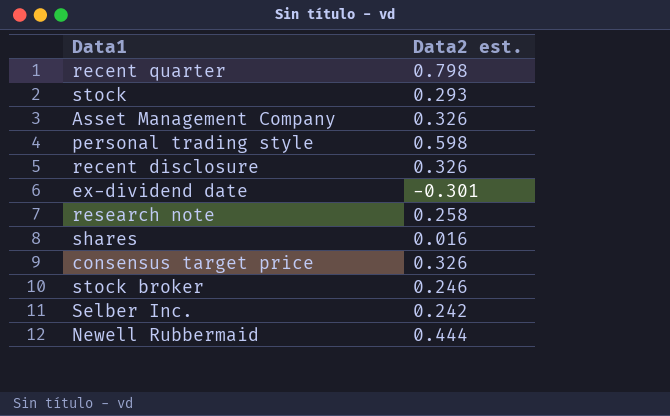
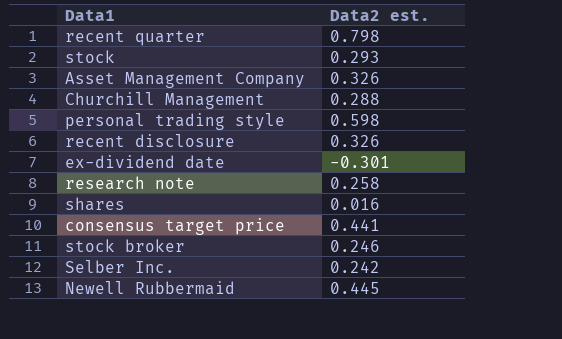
row Churchill Management: none -> 0.288
consensus target price | Data2 est.: 0.326 -> 0.441
Newell Rubbermaid | Data2 est.: 0.444 -> 0.445

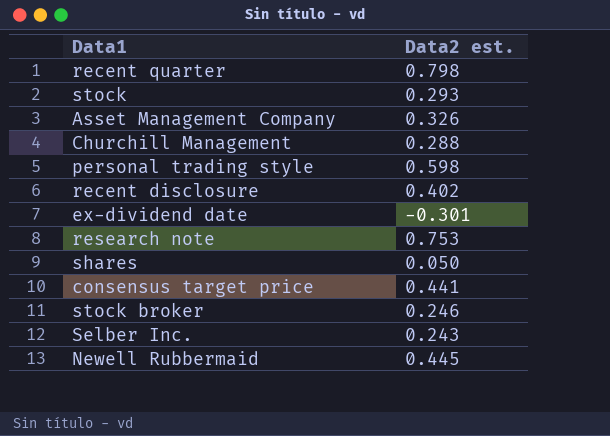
recent disclosure | Data2 est.: 0.326 -> 0.402
research note | Data2 est.: 0.258 -> 0.753
shares | Data2 est.: 0.016 -> 0.050
Selber Inc. | Data2 est.: 0.242 -> 0.243

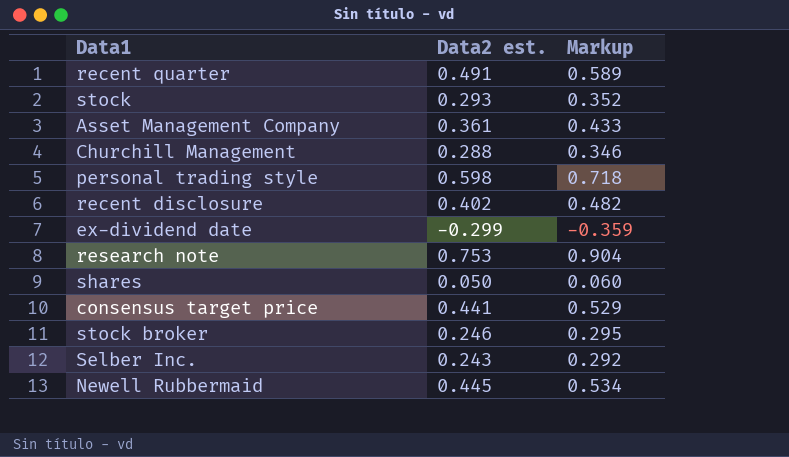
column Markup | formula: none -> [Data2 est.] * 1.2
recent quarter | Data2 est.: 0.798 -> 0.491
Asset Management Company | Data2 est.: 0.326 -> 0.361
ex-dividend date | Data2 est.: -0.301 -> -0.299

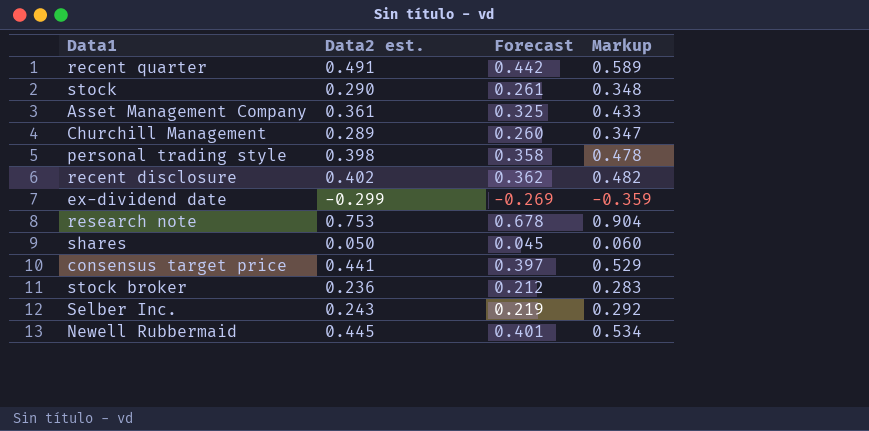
column Forecast | formula: none -> [Data2 est.] * 0.9
stock | Data2 est.: 0.293 -> 0.290
stock | Markup: 0.352 -> 0.348
Churchill Management | Data2 est.: 0.288 -> 0.289
Churchill Management | Markup: 0.346 -> 0.347
personal trading style | Data2 est.: 0.598 -> 0.398
personal trading style | Markup: 0.718 -> 0.478
stock broker | Data2 est.: 0.246 -> 0.236
stock broker | Markup: 0.295 -> 0.283

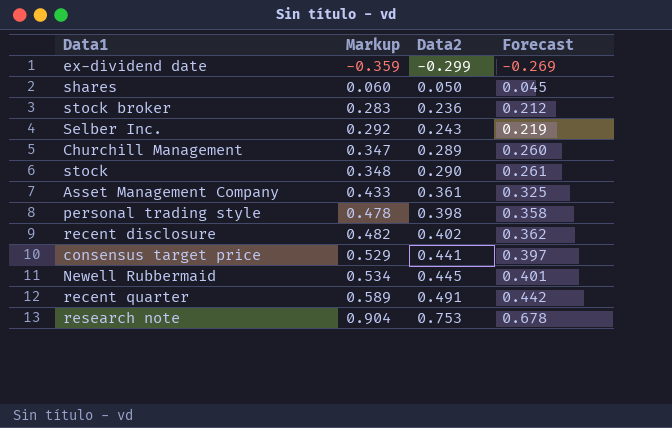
row order: none -> Markup ascending
column Markup | position: 4 -> 2
column name: Data2 est. -> Data2

